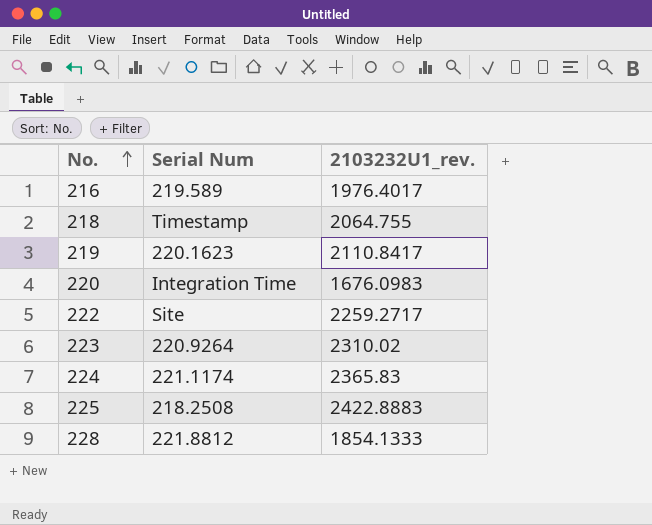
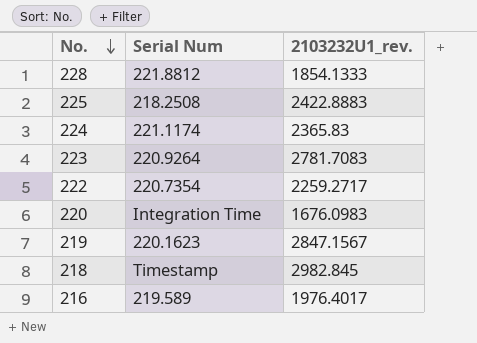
row order: No. ascending -> No. descending
223 | 2103232U1_rev.: 2310.02 -> 2781.7083
222 | Serial Num: Site -> 220.7354
219 | 2103232U1_rev.: 2110.8417 -> 2847.1567
218 | 2103232U1_rev.: 2064.755 -> 2982.845

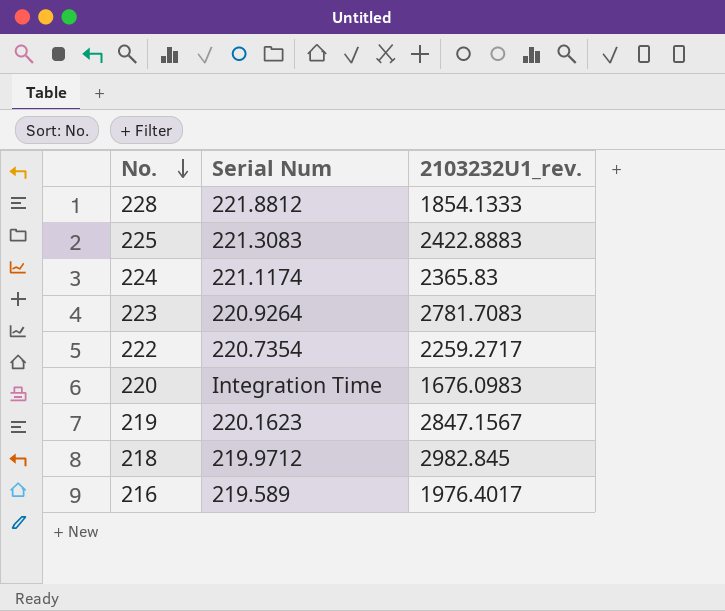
225 | Serial Num: 218.2508 -> 221.3083
218 | Serial Num: Timestamp -> 219.9712

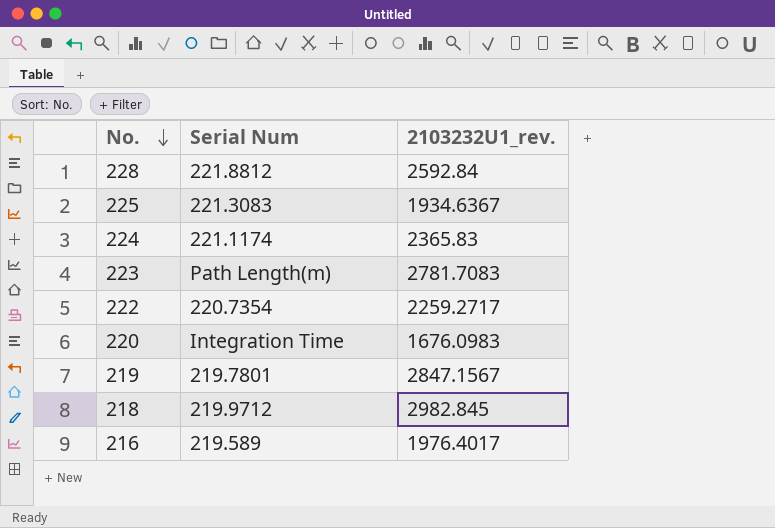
228 | 2103232U1_rev.: 1854.1333 -> 2592.84
225 | 2103232U1_rev.: 2422.8883 -> 1934.6367
223 | Serial Num: 220.9264 -> Path Length(m)
219 | Serial Num: 220.1623 -> 219.7801

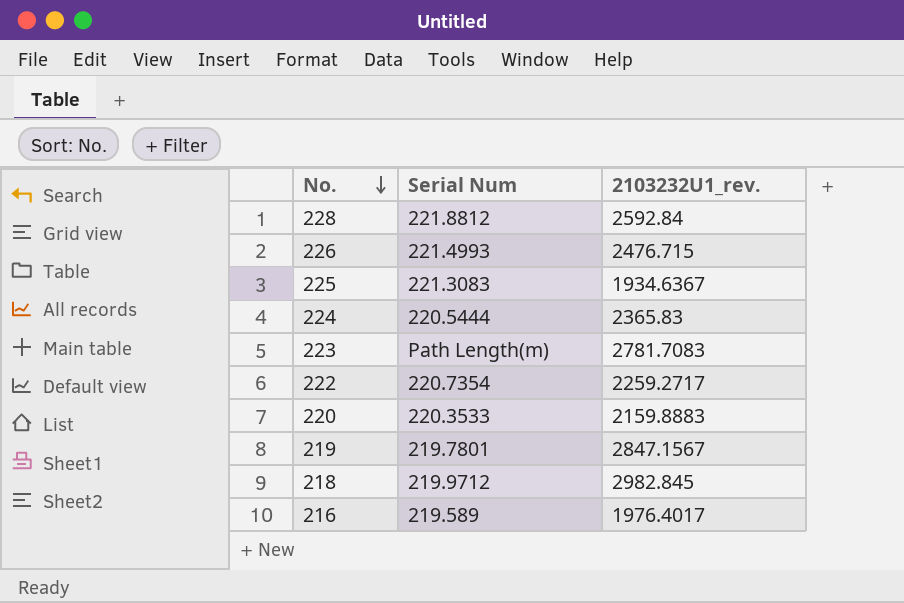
row 226: none -> 221.4993 | 2476.715
224 | Serial Num: 221.1174 -> 220.5444
220 | Serial Num: Integration Time -> 220.3533
220 | 2103232U1_rev.: 1676.0983 -> 2159.8883

